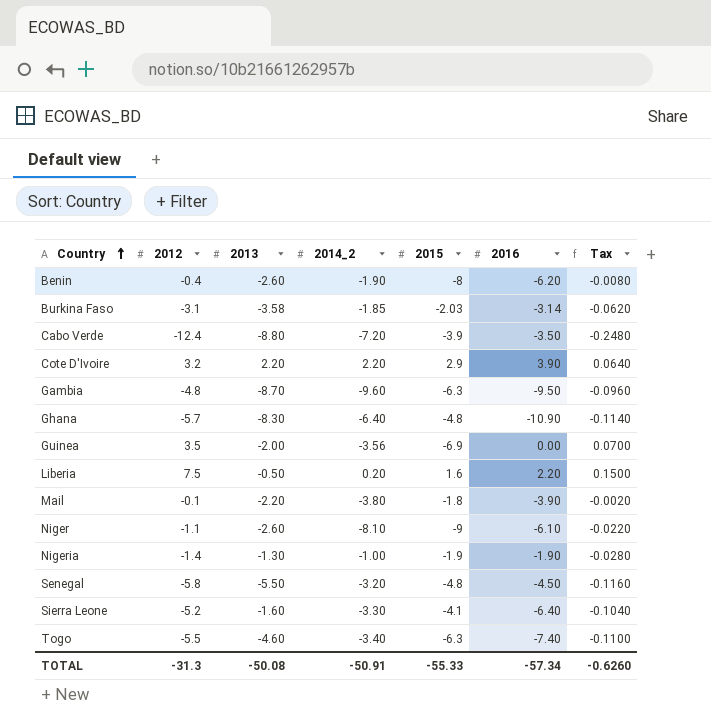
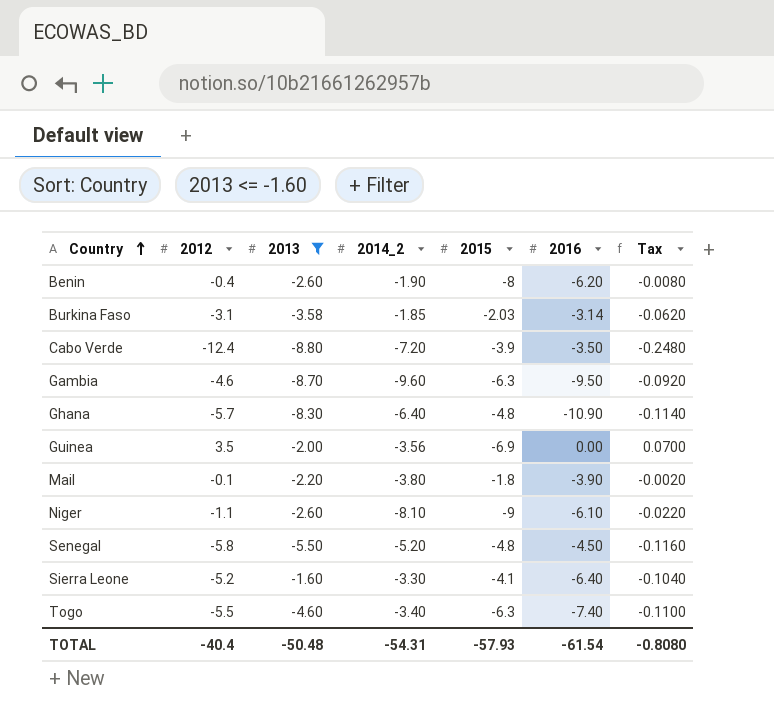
filter: none -> 2013 <= -1.60
Gambia | 2012: -4.8 -> -4.6
Gambia | Tax: -0.0960 -> -0.0920
Senegal | 2014_2: -3.20 -> -5.20
TOTAL | 2012: -31.3 -> -40.4
TOTAL | 2013: -50.08 -> -50.48
TOTAL | 2014_2: -50.91 -> -54.31
TOTAL | 2015: -55.33 -> -57.93
TOTAL | 2016: -57.34 -> -61.54
TOTAL | Tax: -0.6260 -> -0.8080

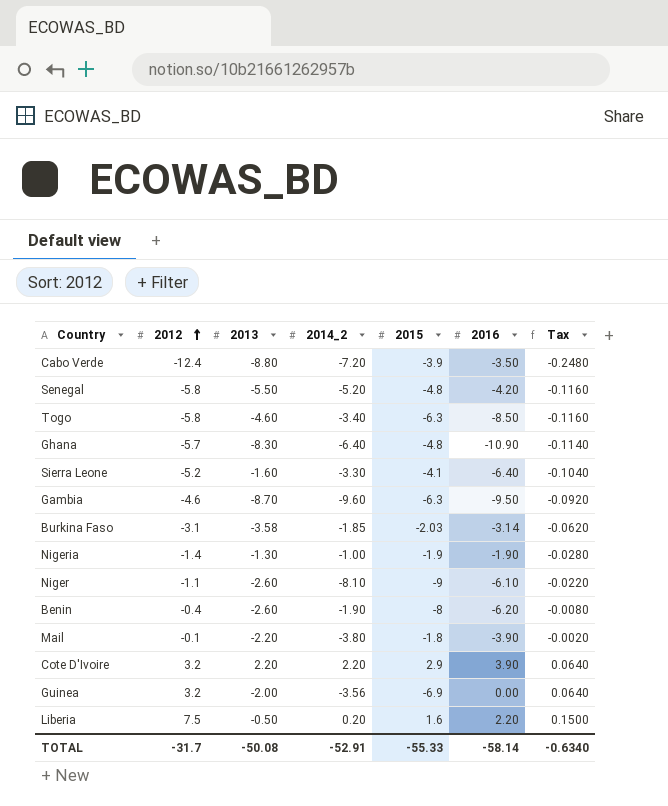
filter: 2013 <= -1.60 -> none
row order: Country ascending -> 2012 ascending
Senegal | 2016: -4.50 -> -4.20
Togo | 2012: -5.5 -> -5.8
Togo | 2016: -7.40 -> -8.50
Togo | Tax: -0.1100 -> -0.1160
Guinea | 2012: 3.5 -> 3.2
Guinea | Tax: 0.0700 -> 0.0640
TOTAL | 2012: -40.4 -> -31.7
TOTAL | 2013: -50.48 -> -50.08
TOTAL | 2014_2: -54.31 -> -52.91
TOTAL | 2015: -57.93 -> -55.33
TOTAL | 2016: -61.54 -> -58.14
TOTAL | Tax: -0.8080 -> -0.6340

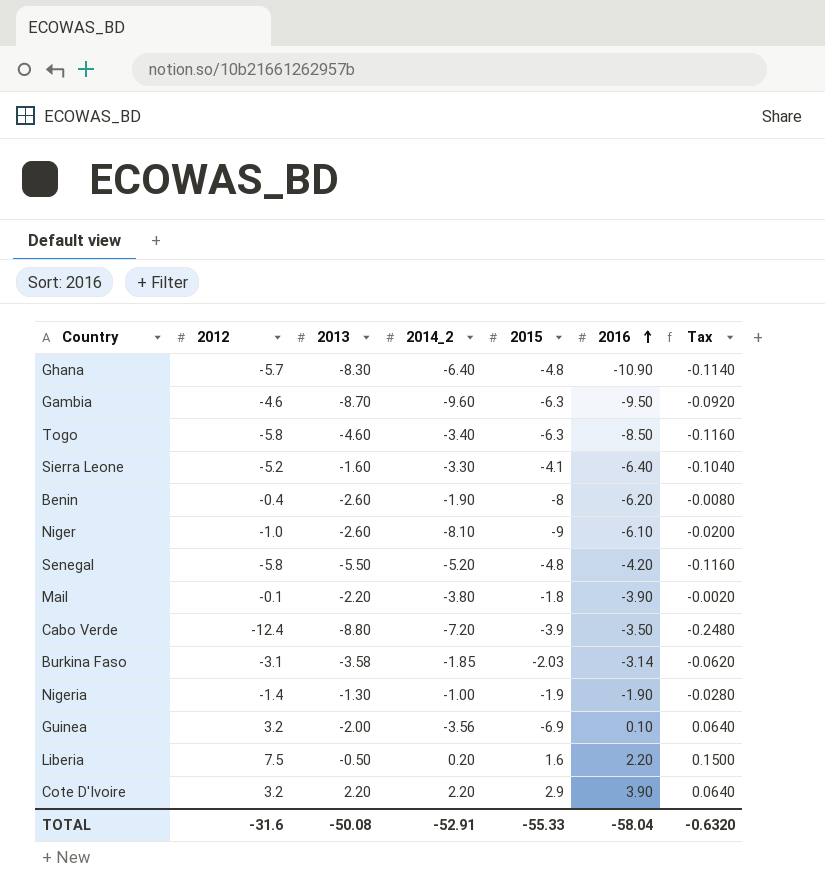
row order: 2012 ascending -> 2016 ascending
Niger | 2012: -1.1 -> -1.0
Niger | Tax: -0.0220 -> -0.0200
Guinea | 2016: 0.00 -> 0.10
TOTAL | 2012: -31.7 -> -31.6
TOTAL | 2016: -58.14 -> -58.04
TOTAL | Tax: -0.6340 -> -0.6320

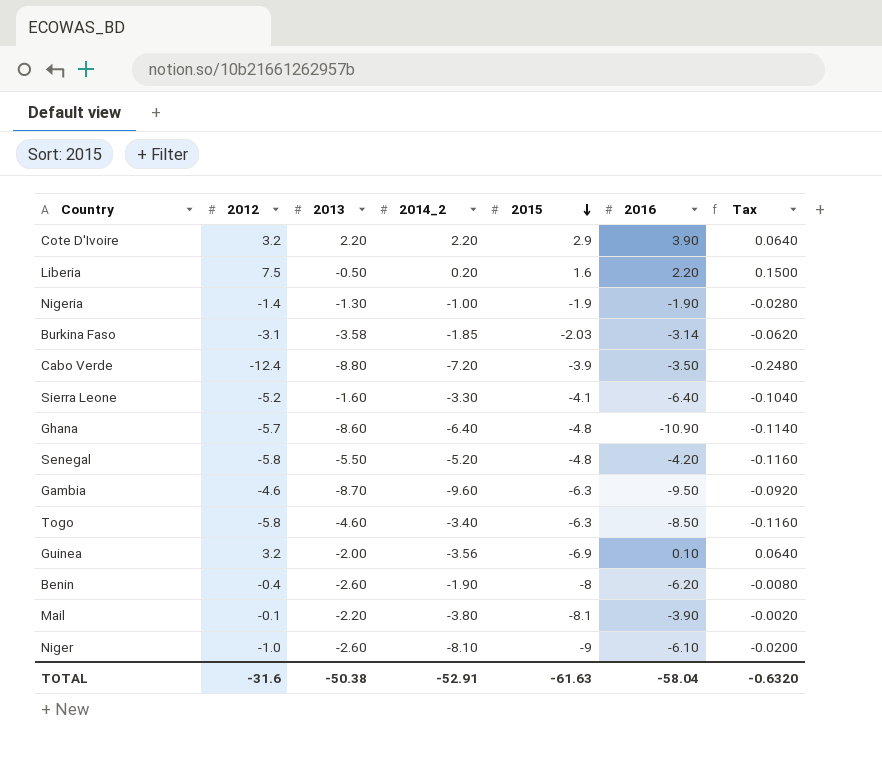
row order: 2016 ascending -> 2015 descending
Ghana | 2013: -8.30 -> -8.60
Mail | 2015: -1.8 -> -8.1
TOTAL | 2013: -50.08 -> -50.38
TOTAL | 2015: -55.33 -> -61.63

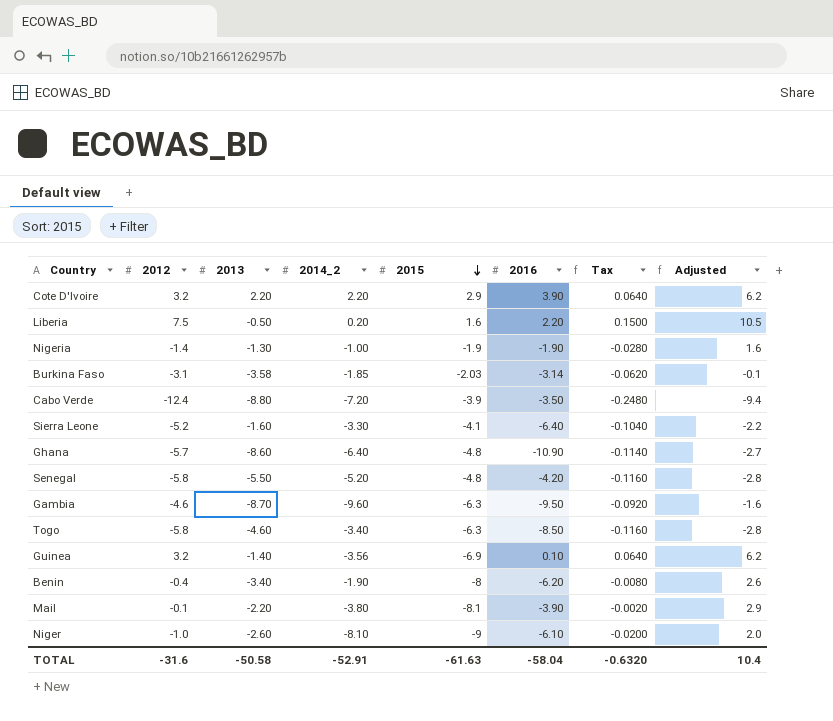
column Adjusted | formula: none -> [2012] + 3
Guinea | 2013: -2.00 -> -1.40
Benin | 2013: -2.60 -> -3.40
TOTAL | 2013: -50.38 -> -50.58

